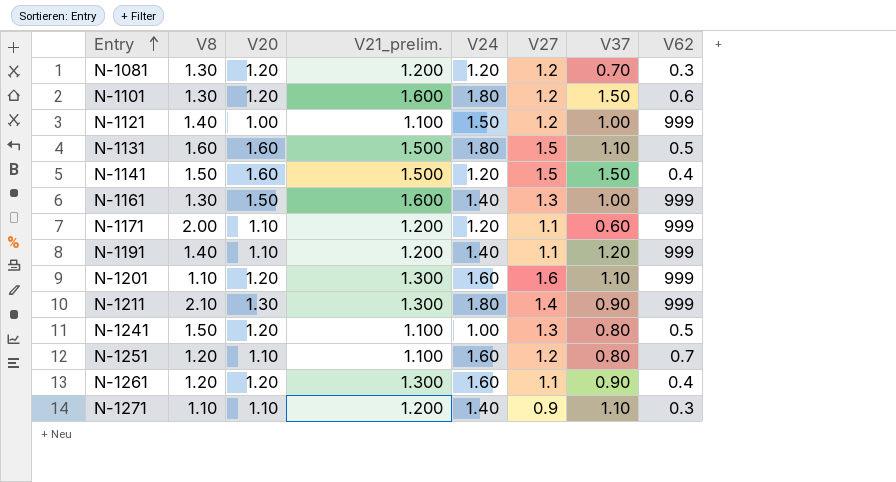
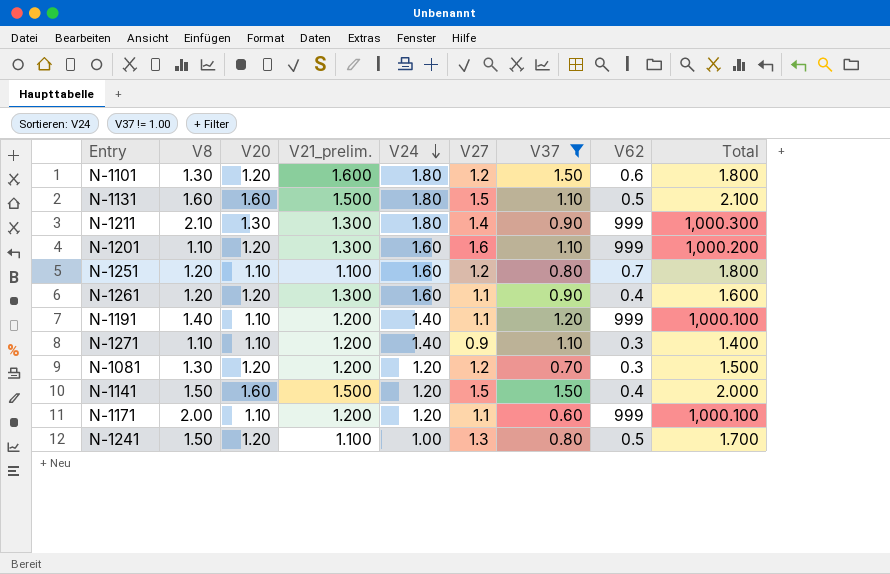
filter: none -> V37 != 1.00
row order: Entry ascending -> V24 descending
column Total | formula: none -> [V20] + [V62]

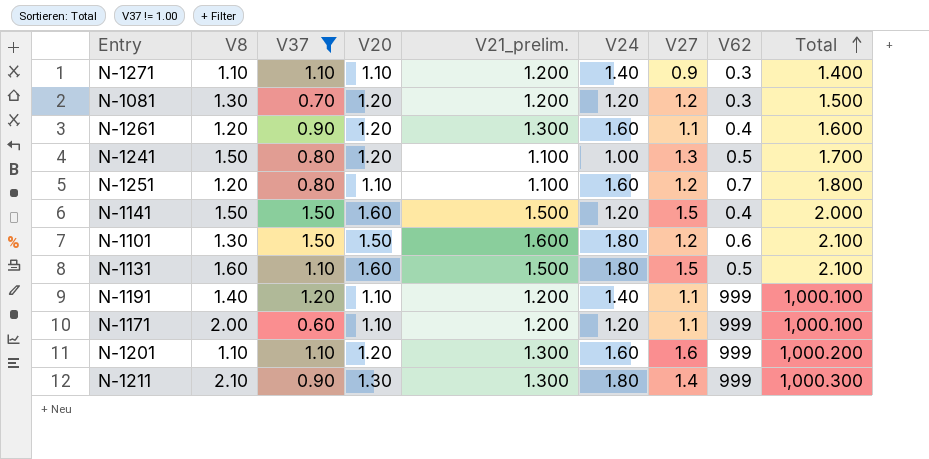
row order: V24 descending -> Total ascending
column V37 | position: 7 -> 3
N-1101 | V20: 1.20 -> 1.50
N-1101 | Total: 1.800 -> 2.100

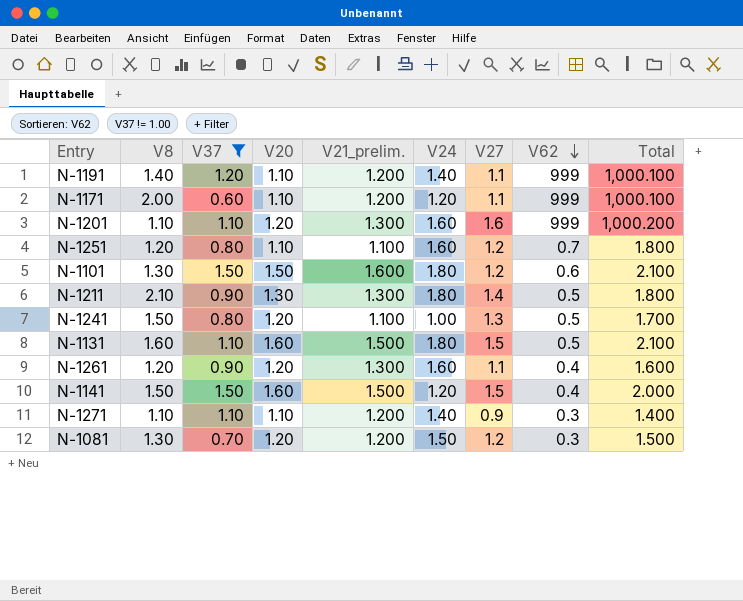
row order: Total ascending -> V62 descending
N-1211 | V62: 999 -> 0.5
N-1211 | Total: 1,000.300 -> 1.800
N-1081 | V24: 1.20 -> 1.50

